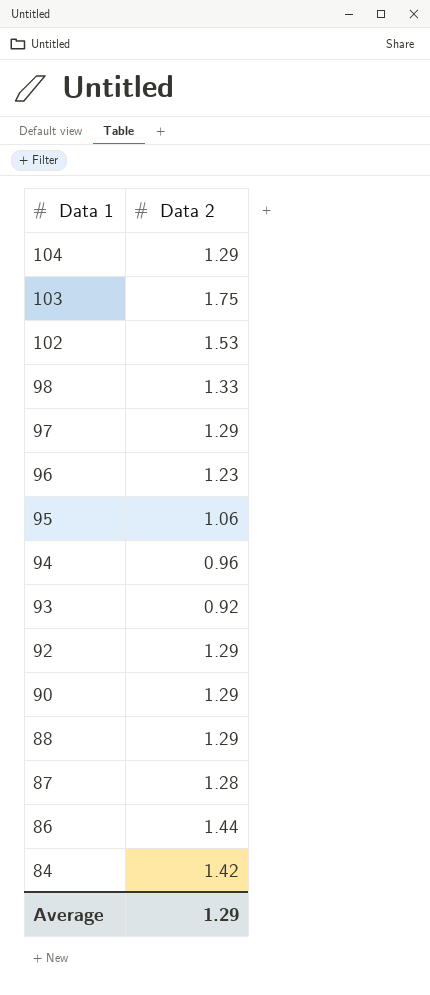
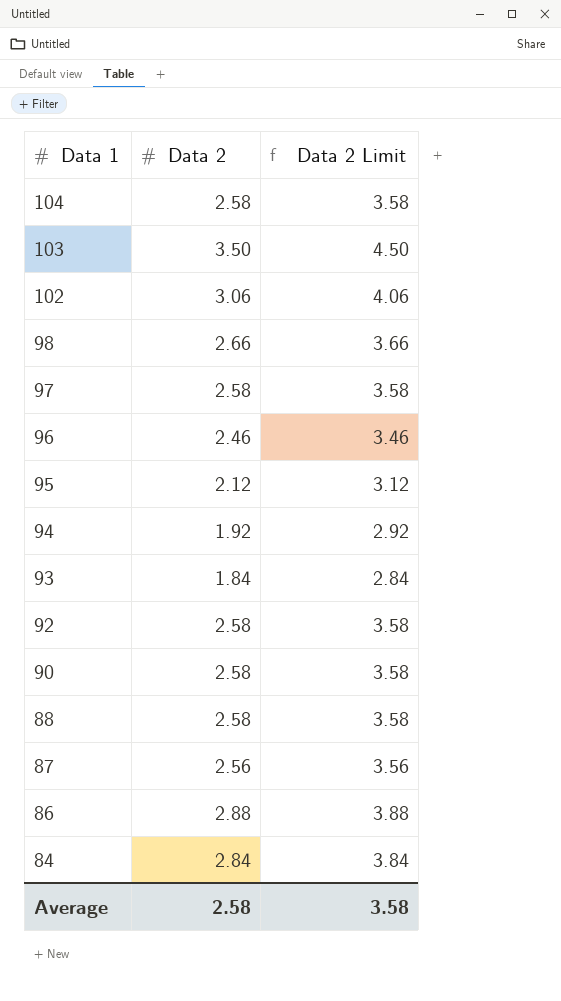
column Data 2 Limit | formula: none -> [Data 2] + 1
104 | Data 2: 1.29 -> 2.58
103 | Data 2: 1.75 -> 3.50
102 | Data 2: 1.53 -> 3.06
98 | Data 2: 1.33 -> 2.66
97 | Data 2: 1.29 -> 2.58
96 | Data 2: 1.23 -> 2.46
95 | Data 2: 1.06 -> 2.12
94 | Data 2: 0.96 -> 1.92
93 | Data 2: 0.92 -> 1.84
92 | Data 2: 1.29 -> 2.58
90 | Data 2: 1.29 -> 2.58
88 | Data 2: 1.29 -> 2.58
87 | Data 2: 1.28 -> 2.56
86 | Data 2: 1.44 -> 2.88
84 | Data 2: 1.42 -> 2.84
Average | Data 2: 1.29 -> 2.58

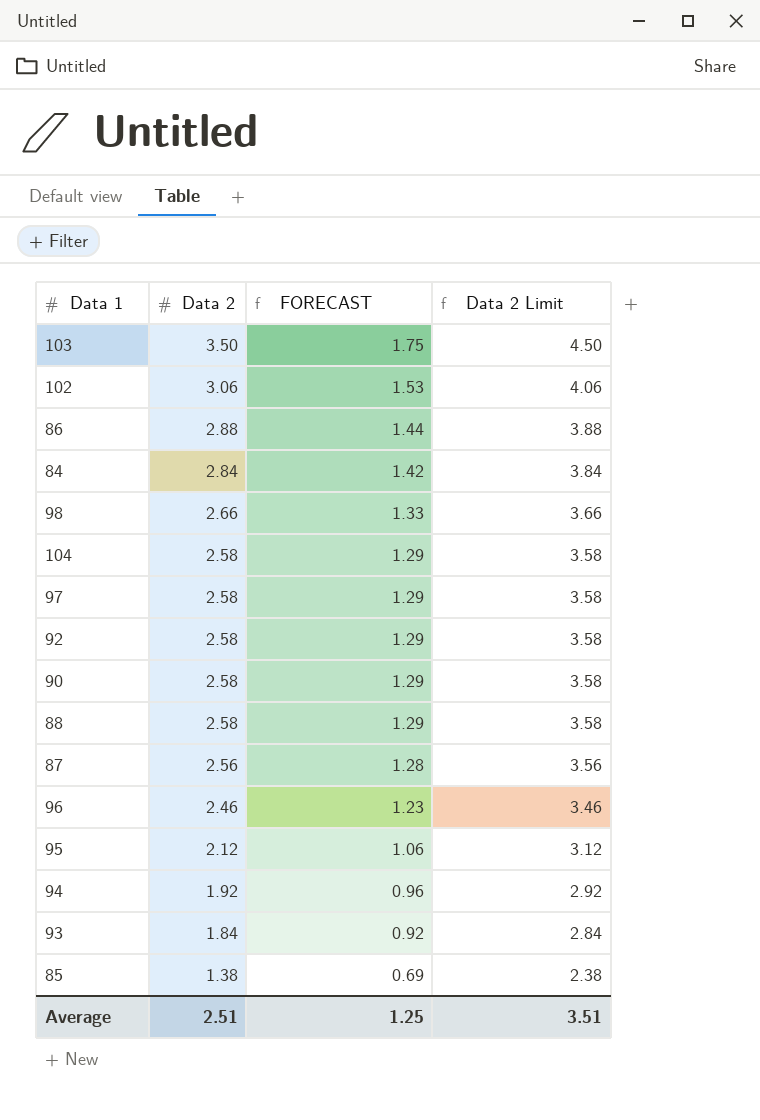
row order: Data 1 descending -> Data 2 descending
column FORECAST | formula: none -> [Data 2] * 0.5
row 85: none -> 1.38 | 0.69 | 2.38
Average | Data 2: 2.58 -> 2.51
Average | Data 2 Limit: 3.58 -> 3.51

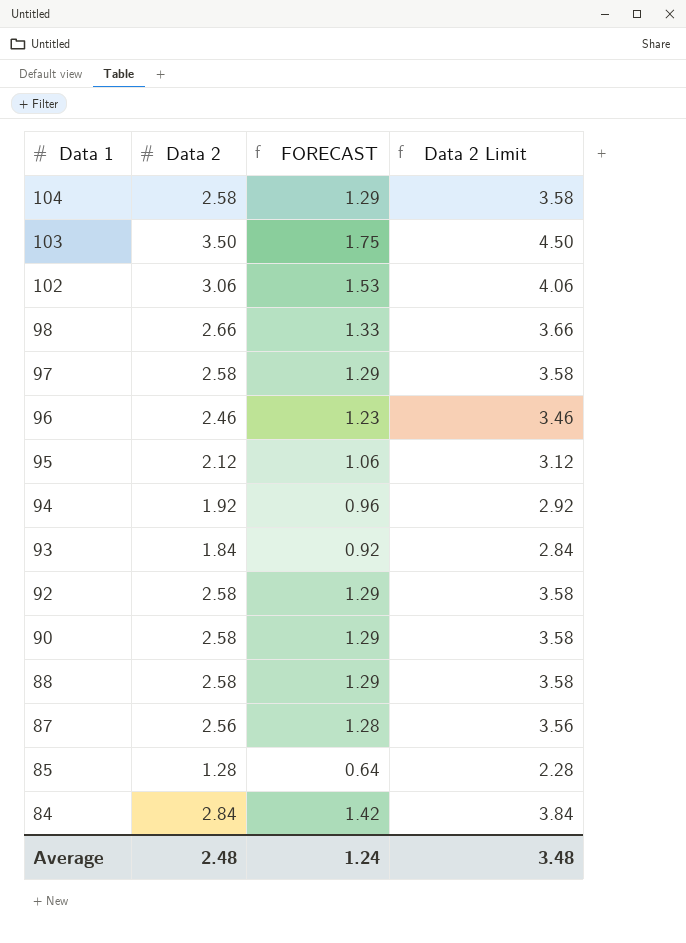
row order: Data 2 descending -> Data 1 descending
row 86: 2.88 | 1.44 | 3.88 -> none
85 | Data 2: 1.38 -> 1.28
85 | FORECAST: 0.69 -> 0.64
85 | Data 2 Limit: 2.38 -> 2.28
Average | Data 2: 2.51 -> 2.48
Average | FORECAST: 1.25 -> 1.24
Average | Data 2 Limit: 3.51 -> 3.48

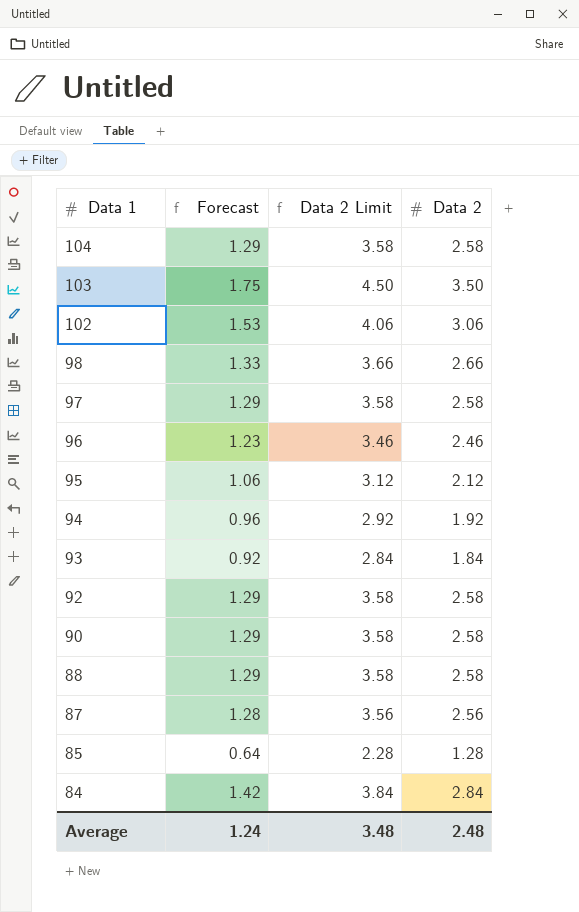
column name: FORECAST -> Forecast
column Data 2 | position: 2 -> 4

